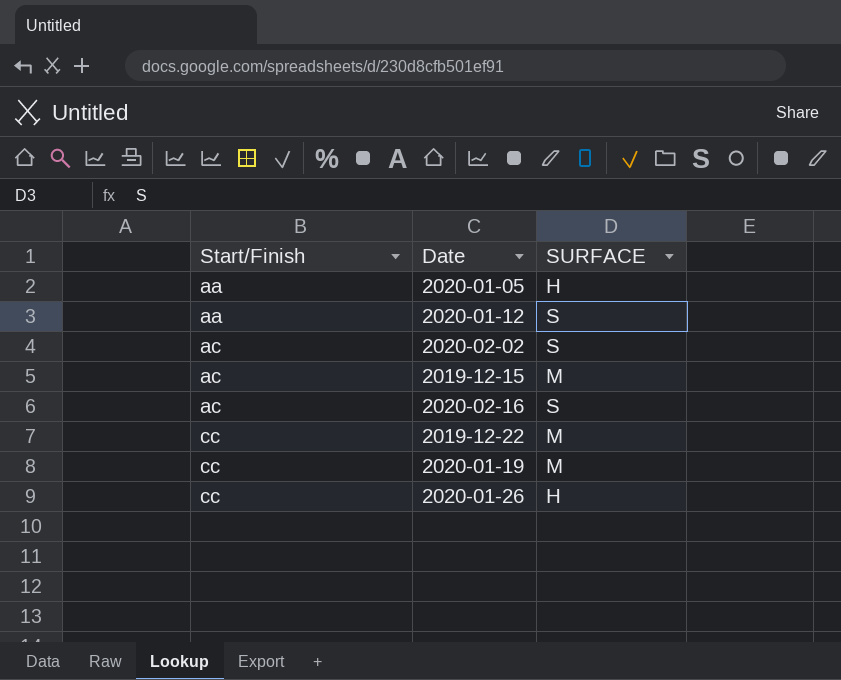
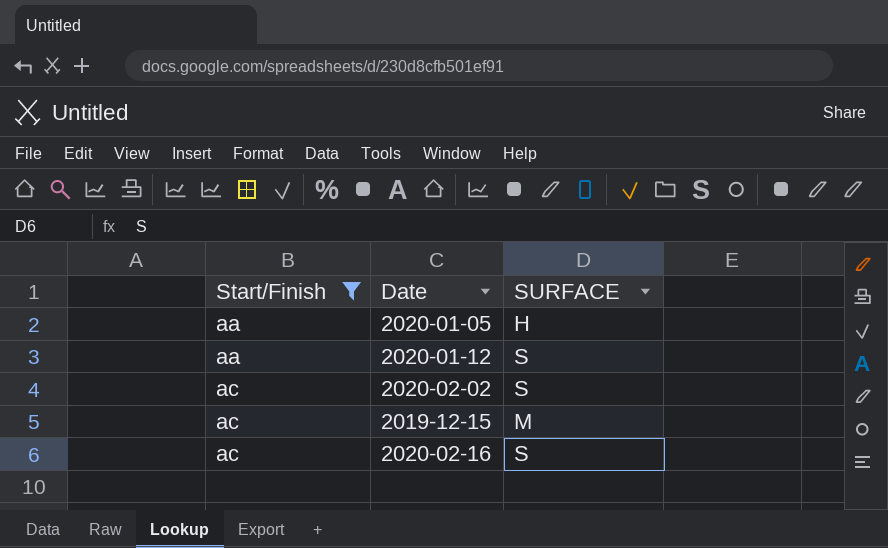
filter: none -> Start/Finish != cc

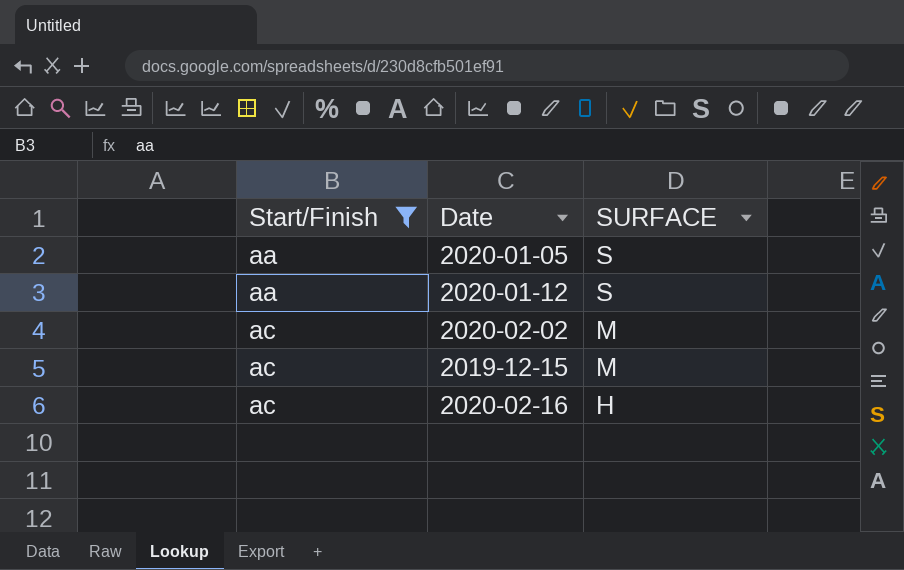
2020-01-05 | SURFACE: H -> S
2020-02-02 | SURFACE: S -> M
2020-02-16 | SURFACE: S -> H

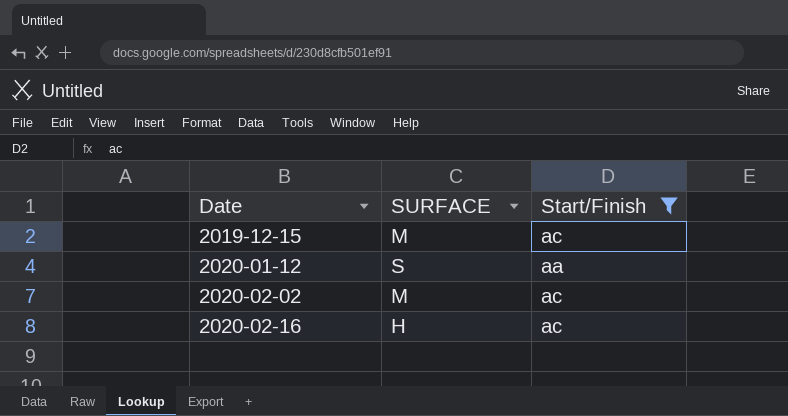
row order: Start/Finish ascending -> Date ascending
column Start/Finish | position: 1 -> 3
row 2020-01-05: aa | S -> none

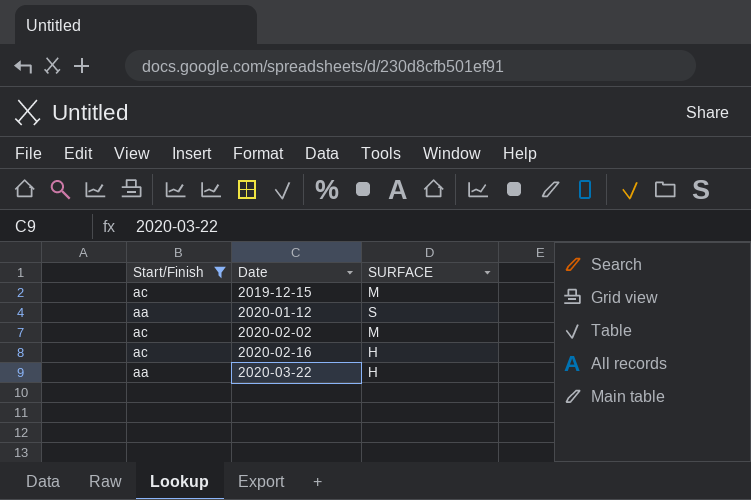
column Start/Finish | position: 3 -> 1
row 2020-03-22: none -> aa | H

